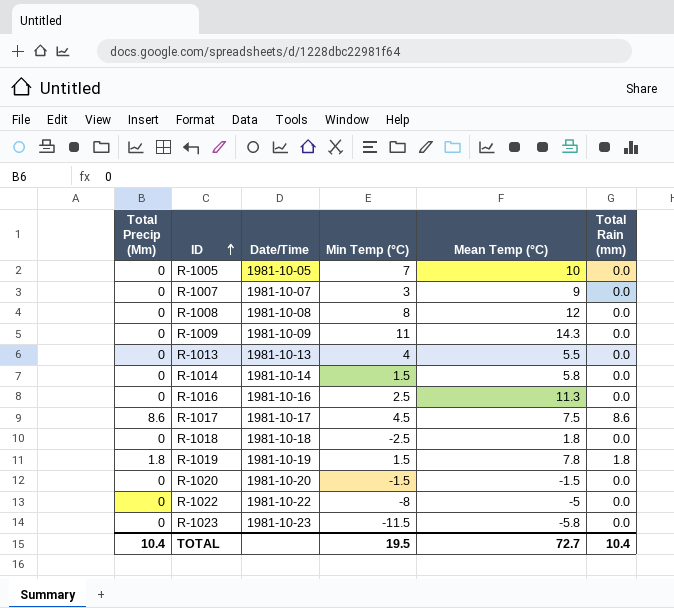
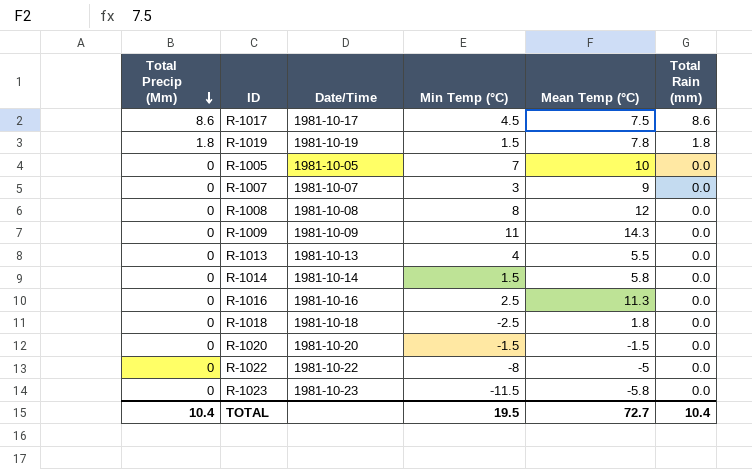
row order: ID ascending -> Total Precip (Mm) descending

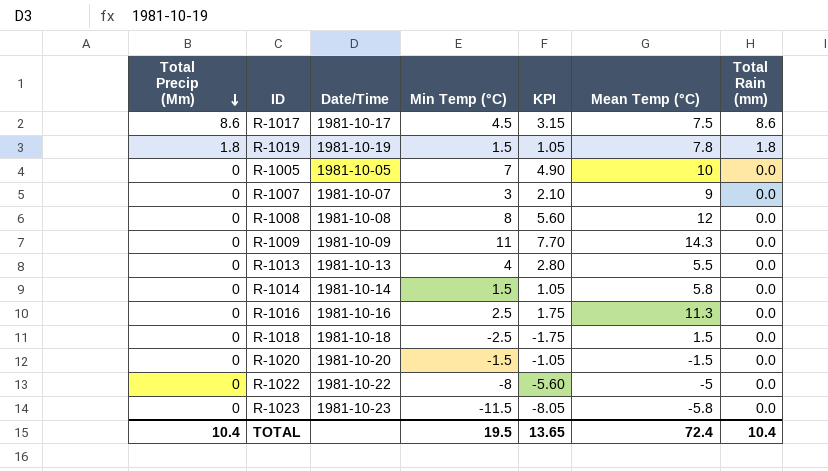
column KPI | formula: none -> [Min Temp (°C)] * 0.7
R-1018 | Mean Temp (°C): 1.8 -> 1.5
TOTAL | Mean Temp (°C): 72.7 -> 72.4

